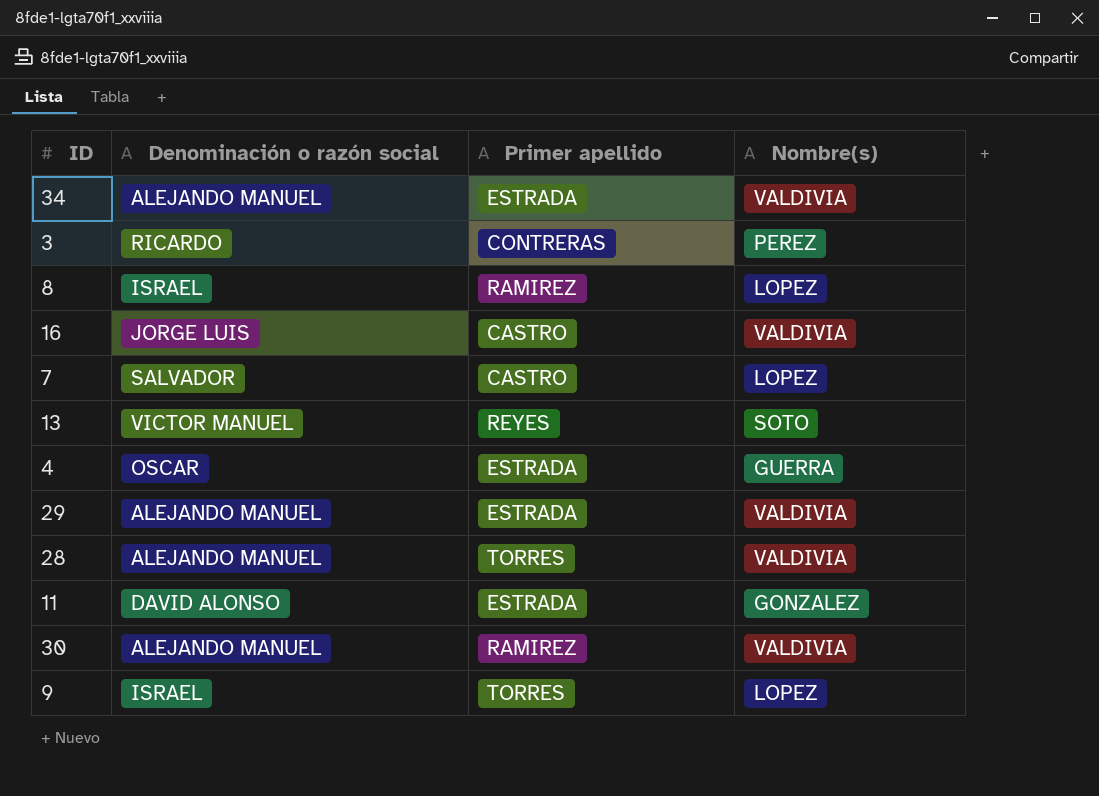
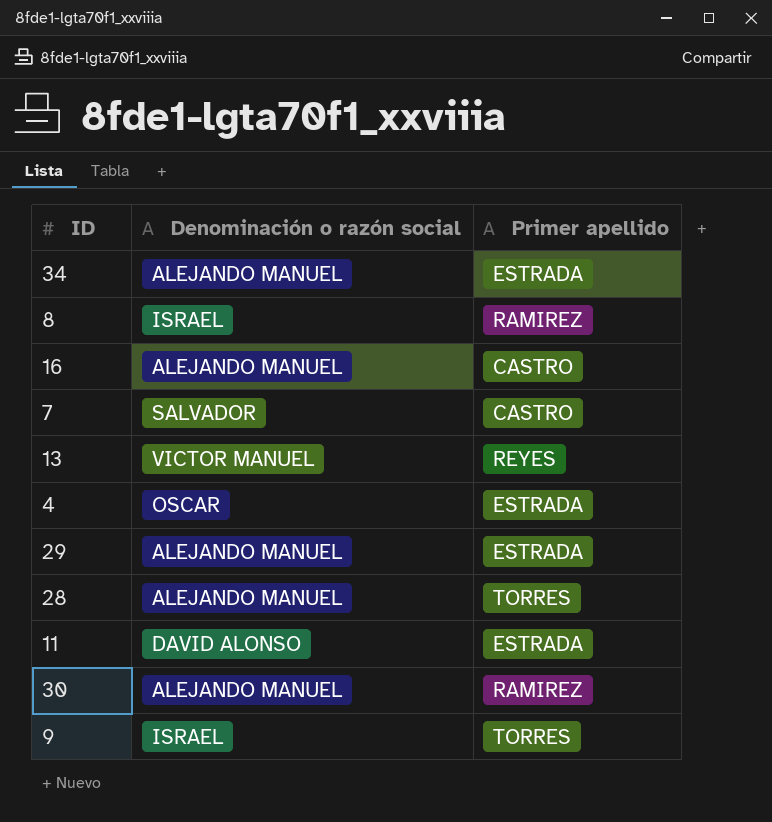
column Nombre(s) | position: 4 -> none
row 3: RICARDO | CONTRERAS | PEREZ -> none
16 | Denominación o razón social: JORGE LUIS -> ALEJANDO MANUEL

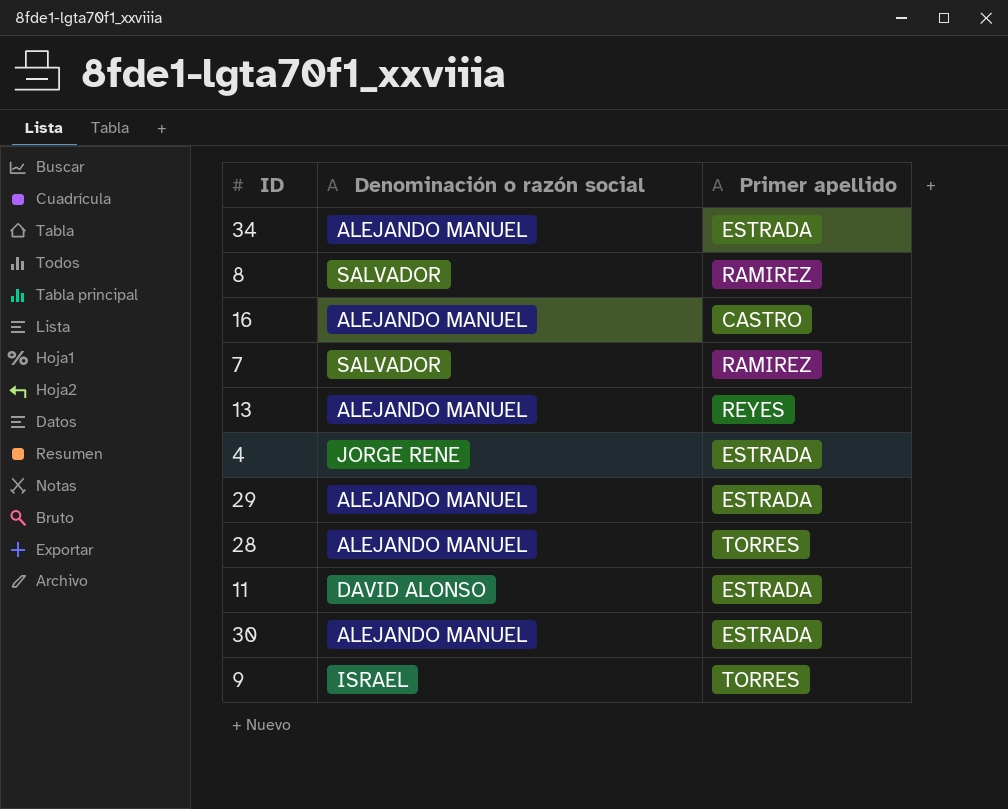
8 | Denominación o razón social: ISRAEL -> SALVADOR
7 | Primer apellido: CASTRO -> RAMIREZ
13 | Denominación o razón social: VICTOR MANUEL -> ALEJANDO MANUEL
4 | Denominación o razón social: OSCAR -> JORGE RENE
30 | Primer apellido: RAMIREZ -> ESTRADA

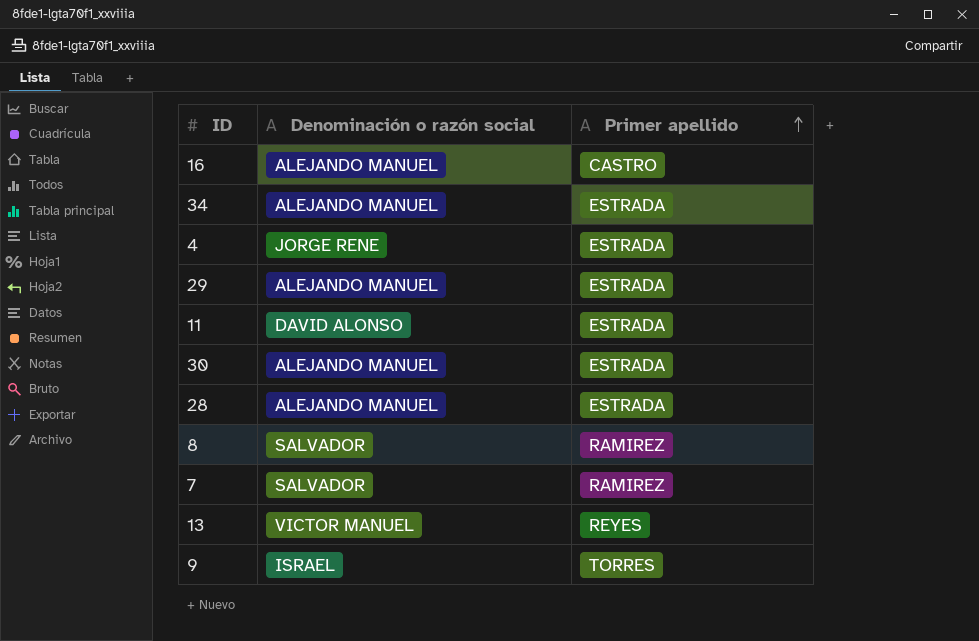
row order: none -> Primer apellido ascending
28 | Primer apellido: TORRES -> ESTRADA
13 | Denominación o razón social: ALEJANDO MANUEL -> VICTOR MANUEL

